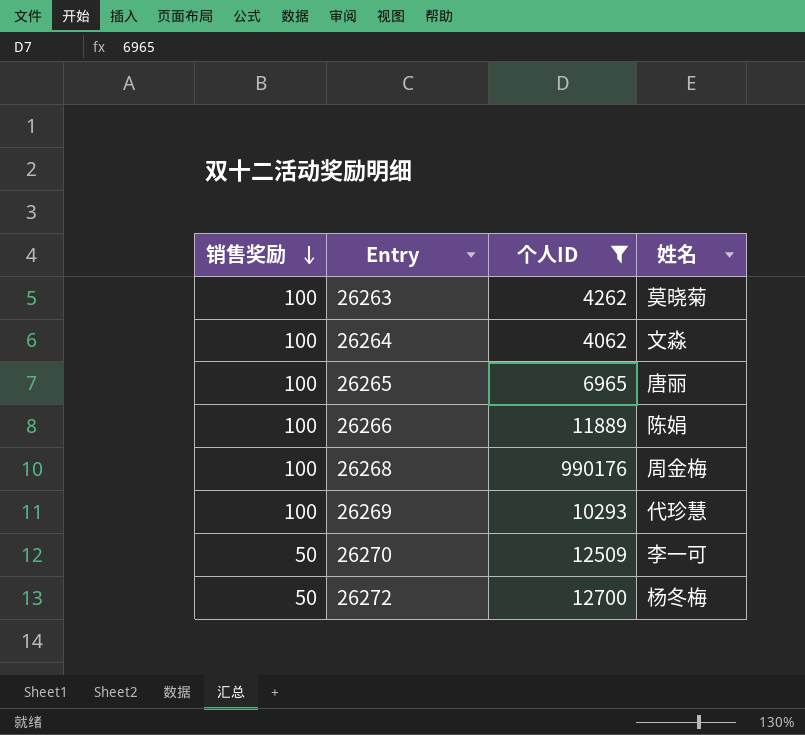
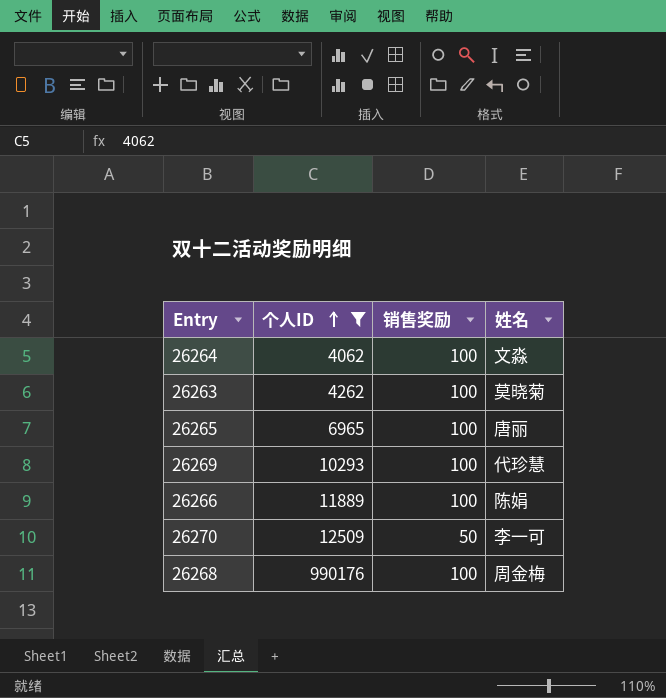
row order: 销售奖励 descending -> 个人ID ascending
column 销售奖励 | position: 1 -> 3
row 26272: 50 | 12700 | 杨冬梅 -> none

